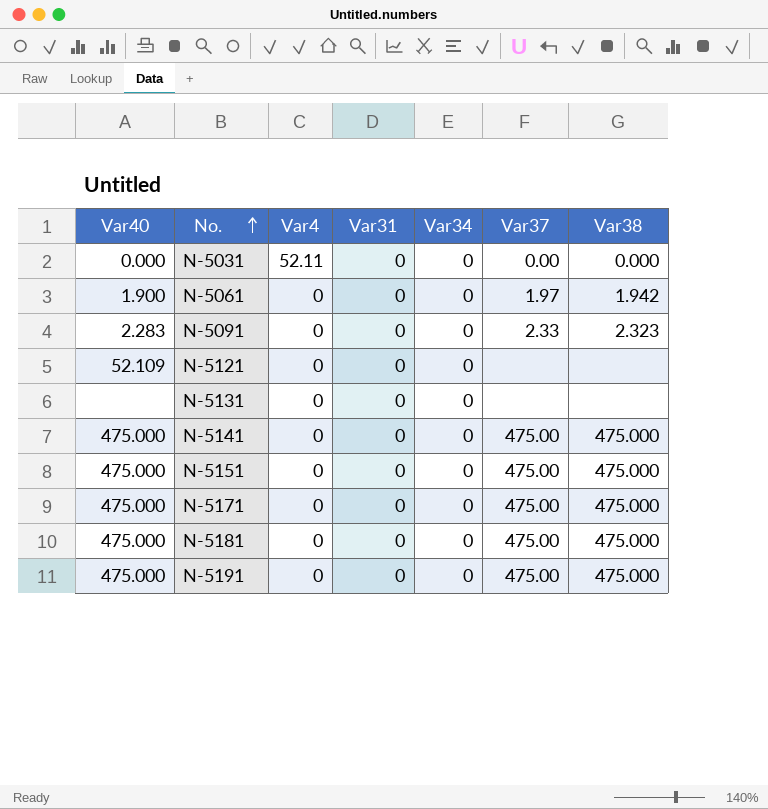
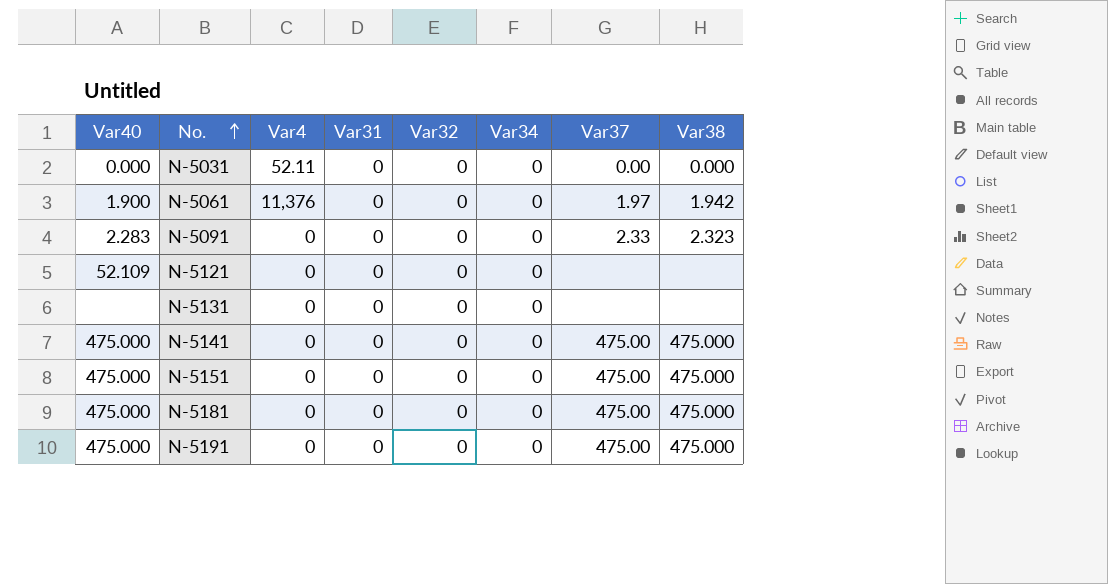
column Var32 | position: none -> 5
row N-5171: 475.000 | 0 | 0 | 0 | 475.00 | 475.000 -> none
N-5061 | Var4: 0 -> 11,376

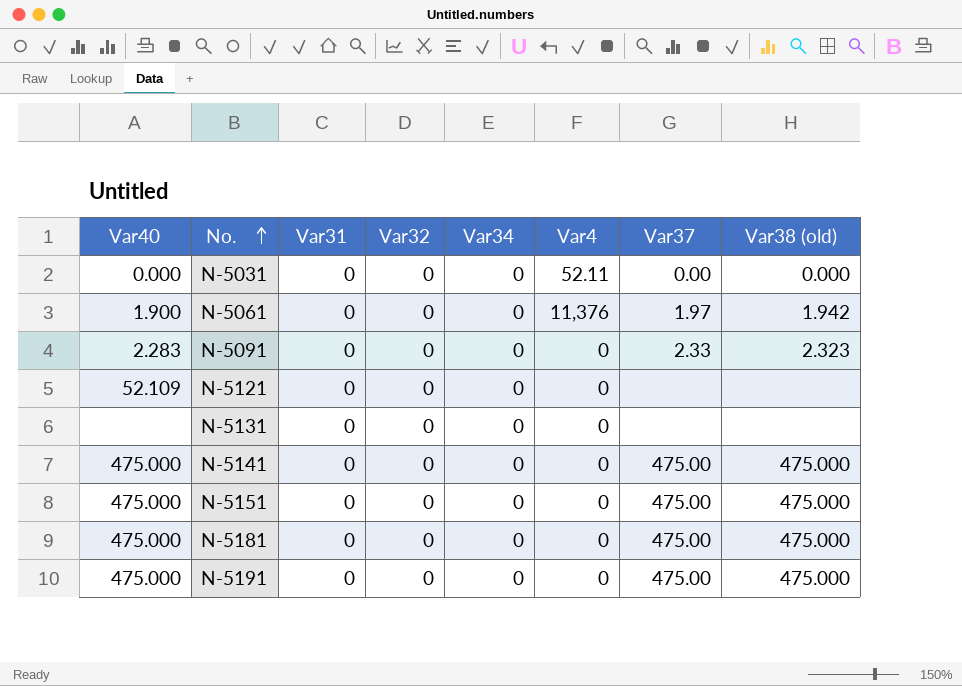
column Var4 | position: 3 -> 6
column name: Var38 -> Var38 (old)

